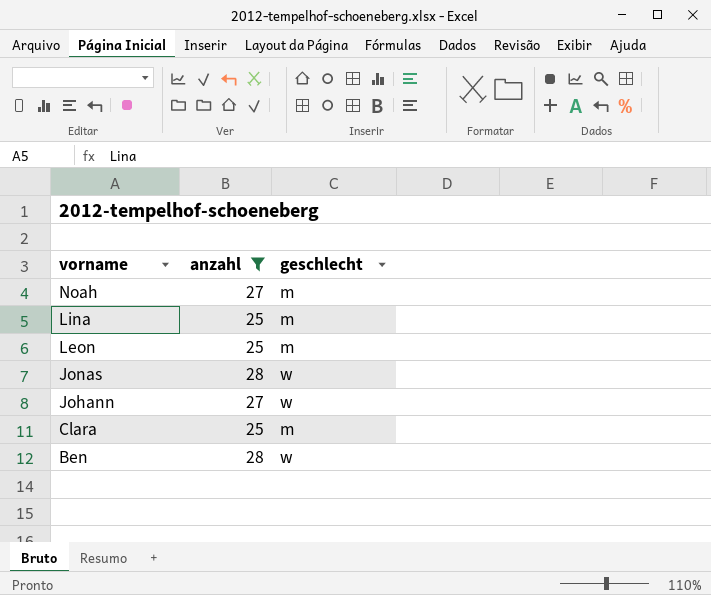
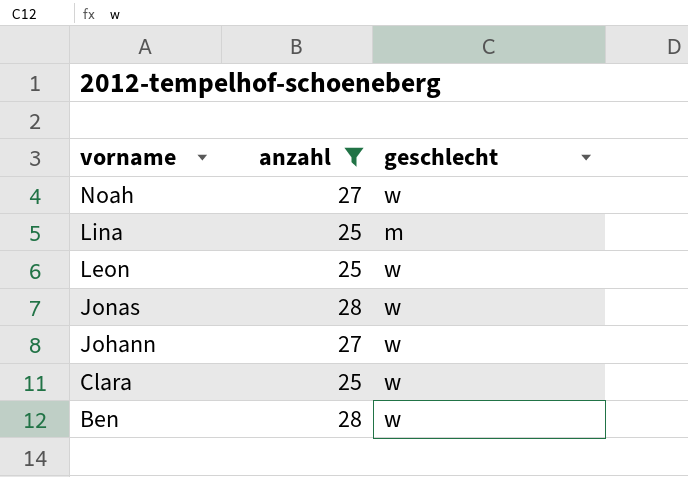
Noah | geschlecht: m -> w
Leon | geschlecht: m -> w
Clara | geschlecht: m -> w

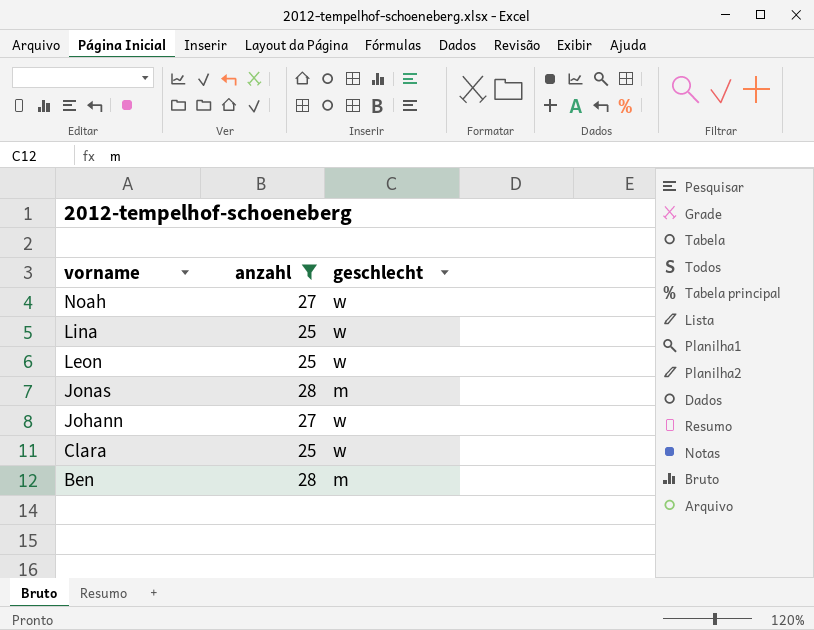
Lina | geschlecht: m -> w
Jonas | geschlecht: w -> m
Ben | geschlecht: w -> m

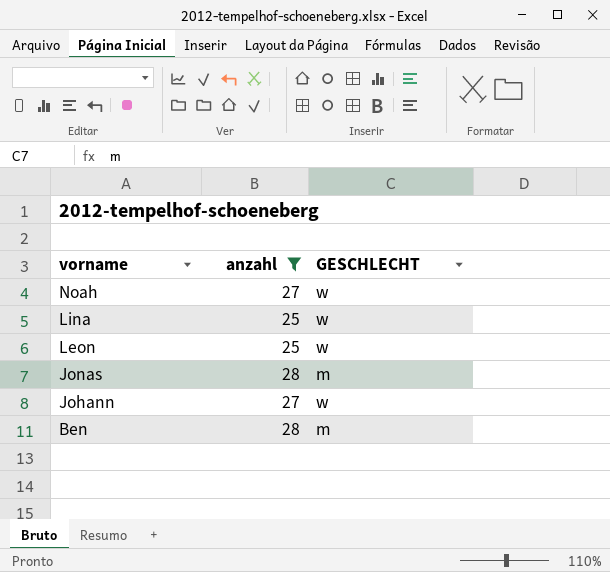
column name: geschlecht -> GESCHLECHT
row Clara: 25 | w -> none

